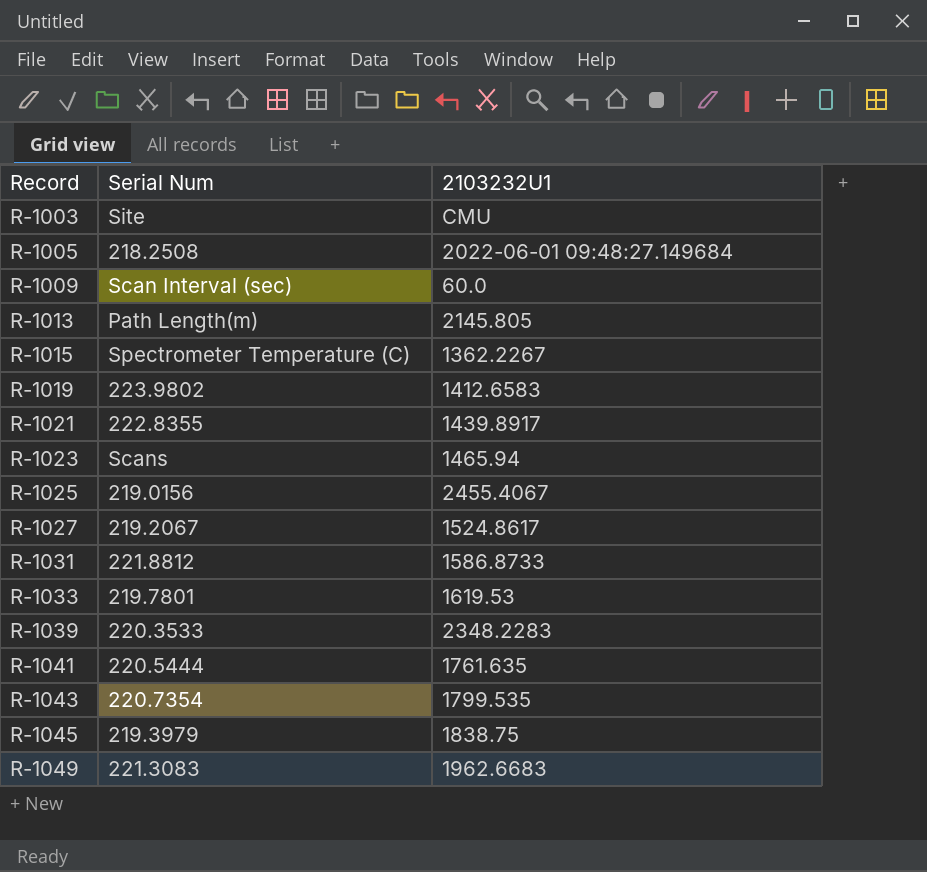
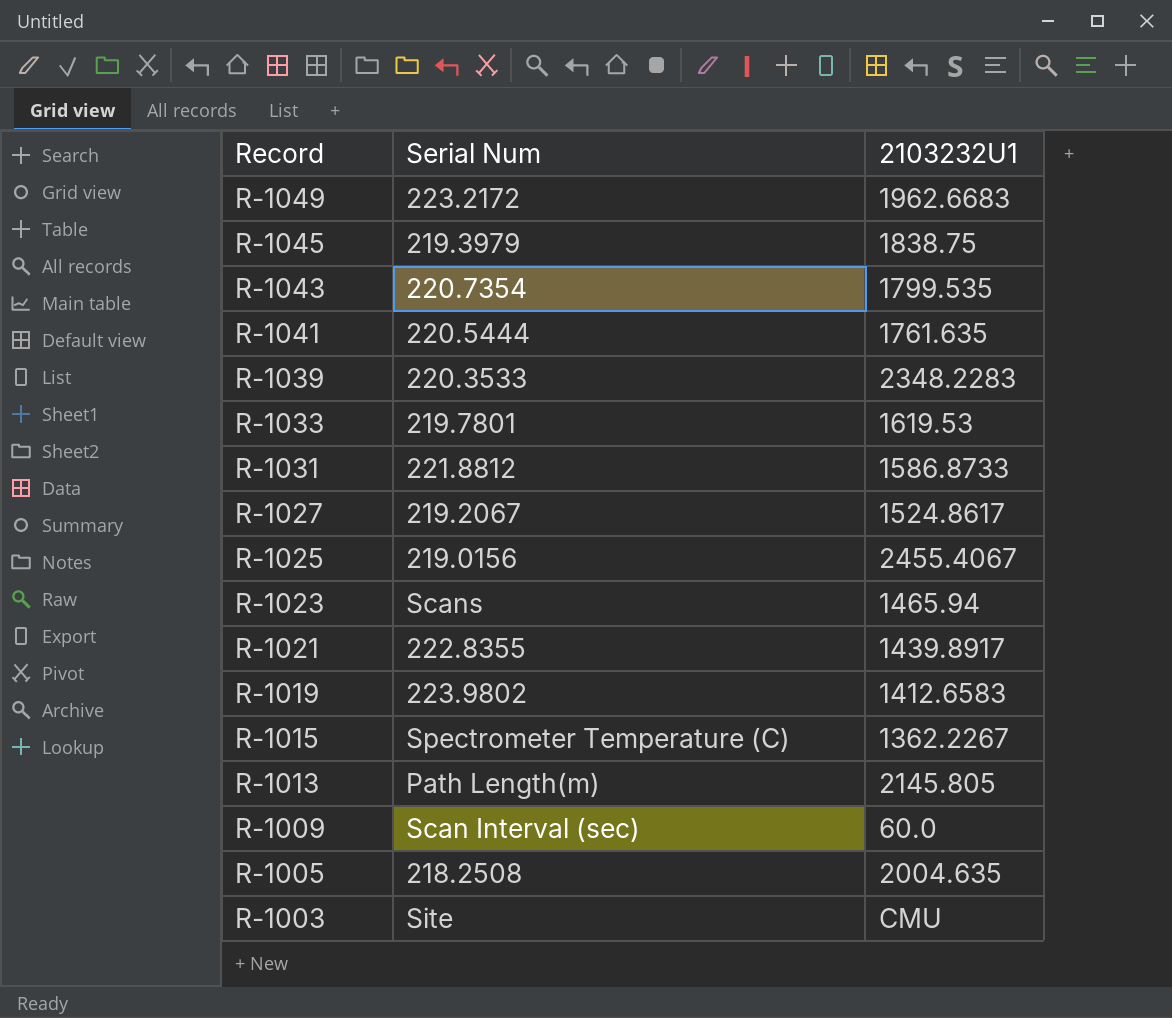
row order: Record ascending -> Record descending
R-1049 | Serial Num: 221.3083 -> 223.2172
R-1005 | 2103232U1: 2022-06-01 09:48:27.149684 -> 2004.635

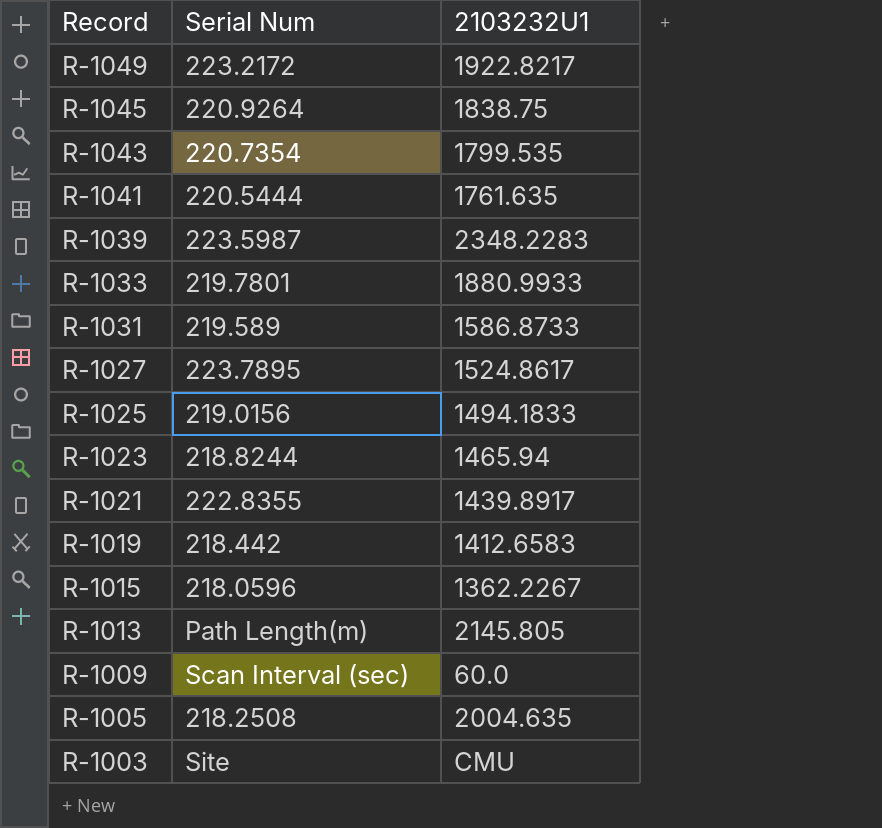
R-1049 | 2103232U1: 1962.6683 -> 1922.8217
R-1045 | Serial Num: 219.3979 -> 220.9264
R-1039 | Serial Num: 220.3533 -> 223.5987
R-1033 | 2103232U1: 1619.53 -> 1880.9933
R-1031 | Serial Num: 221.8812 -> 219.589
R-1027 | Serial Num: 219.2067 -> 223.7895
R-1025 | 2103232U1: 2455.4067 -> 1494.1833
R-1023 | Serial Num: Scans -> 218.8244
R-1019 | Serial Num: 223.9802 -> 218.442
R-1015 | Serial Num: Spectrometer Temperature (C) -> 218.0596

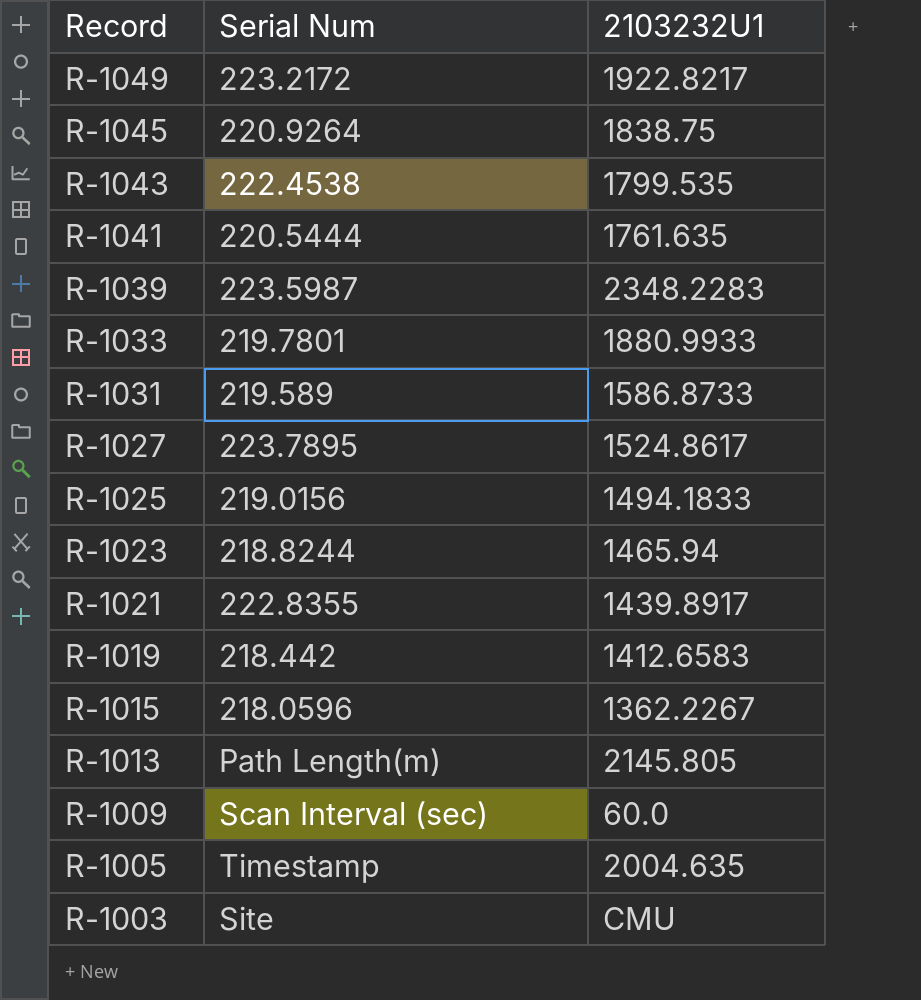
R-1043 | Serial Num: 220.7354 -> 222.4538
R-1005 | Serial Num: 218.2508 -> Timestamp

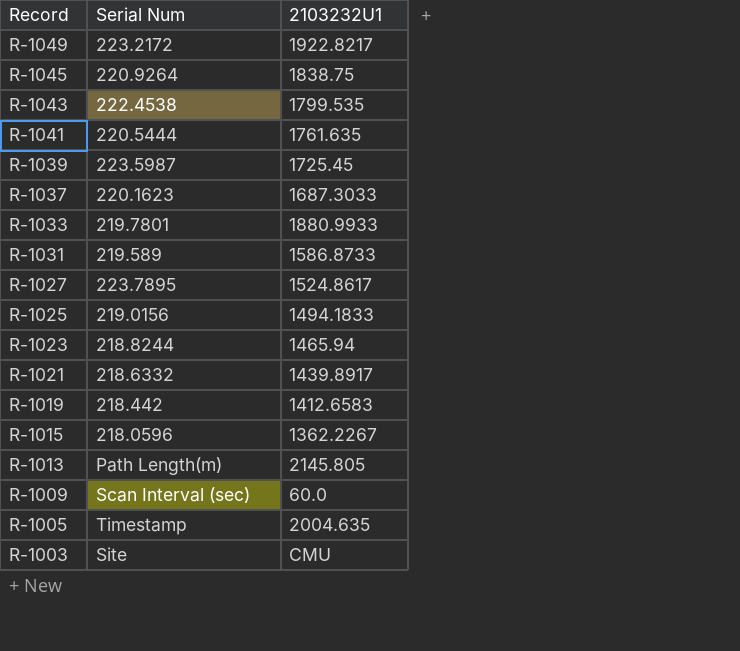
R-1039 | 2103232U1: 2348.2283 -> 1725.45
row R-1037: none -> 220.1623 | 1687.3033
R-1021 | Serial Num: 222.8355 -> 218.6332

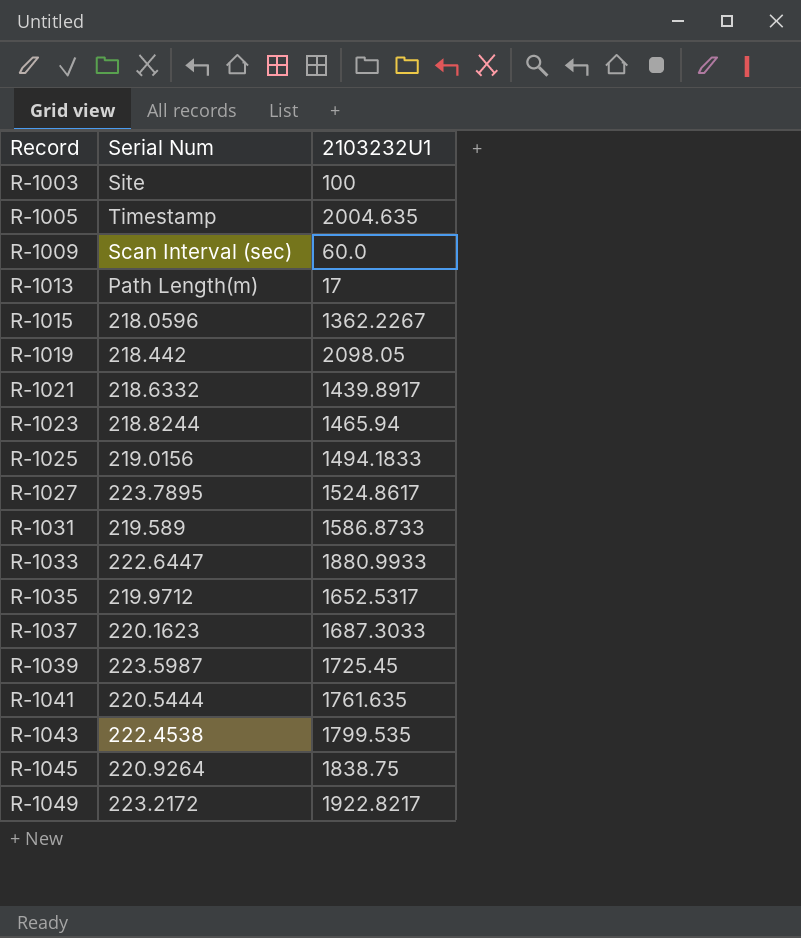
row order: Record descending -> Record ascending
R-1003 | 2103232U1: CMU -> 100
R-1013 | 2103232U1: 2145.805 -> 17
R-1019 | 2103232U1: 1412.6583 -> 2098.05
R-1033 | Serial Num: 219.7801 -> 222.6447
row R-1035: none -> 219.9712 | 1652.5317

